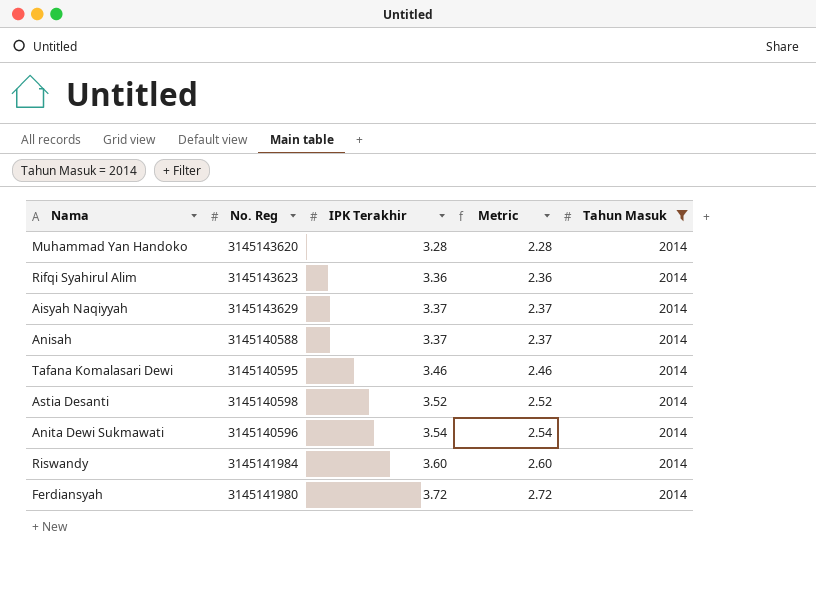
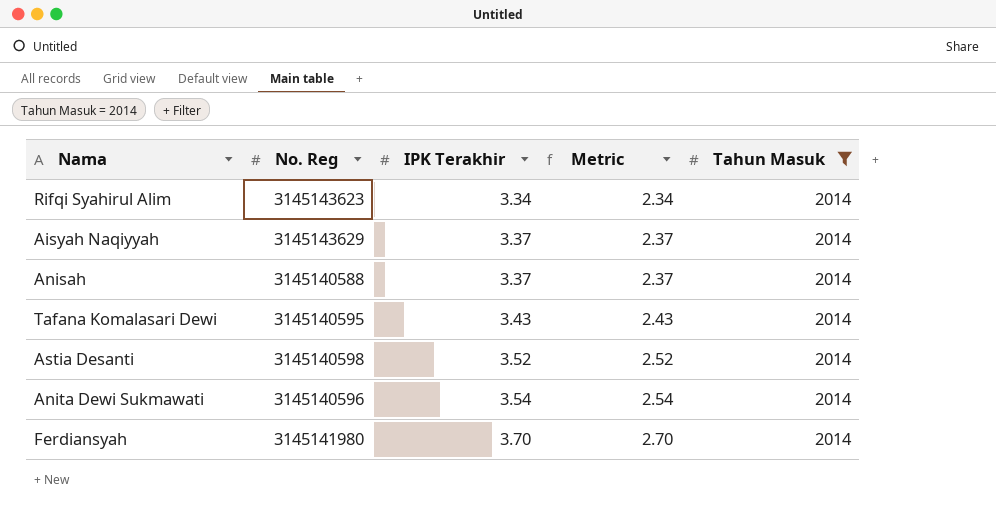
row Muhammad Yan Handoko: 3145143620 | 3.28 | 2.28 | 2014 -> none
row Riswandy: 3145141984 | 3.60 | 2.60 | 2014 -> none
Rifqi Syahirul Alim | IPK Terakhir: 3.36 -> 3.34
Rifqi Syahirul Alim | Metric: 2.36 -> 2.34
Tafana Komalasari Dewi | IPK Terakhir: 3.46 -> 3.43
Tafana Komalasari Dewi | Metric: 2.46 -> 2.43
Ferdiansyah | IPK Terakhir: 3.72 -> 3.70
Ferdiansyah | Metric: 2.72 -> 2.70

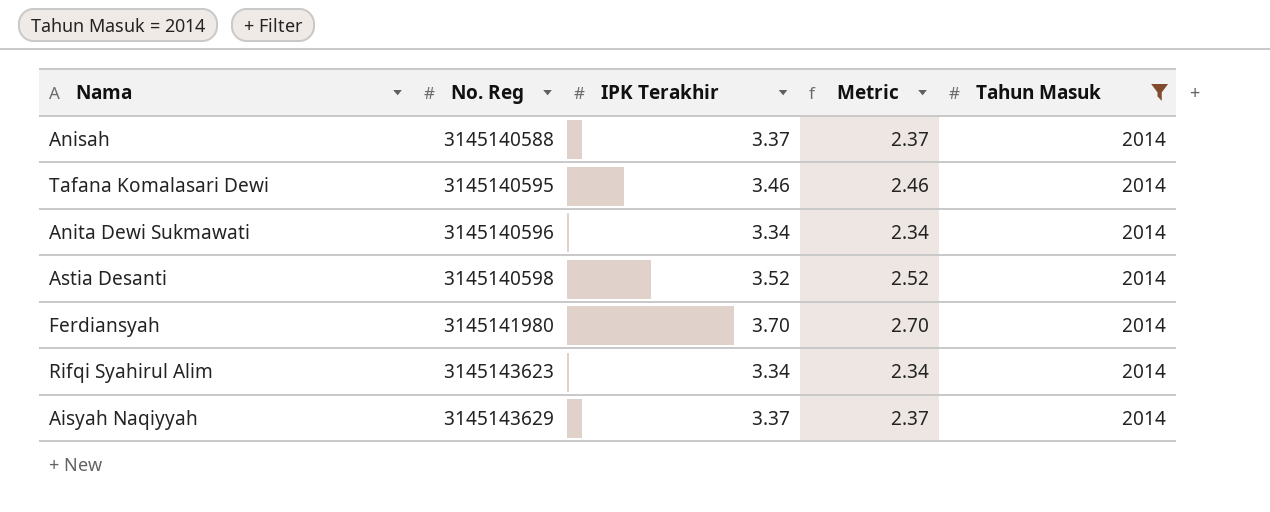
row order: IPK Terakhir ascending -> No. Reg ascending
Tafana Komalasari Dewi | IPK Terakhir: 3.43 -> 3.46
Tafana Komalasari Dewi | Metric: 2.43 -> 2.46
Anita Dewi Sukmawati | IPK Terakhir: 3.54 -> 3.34
Anita Dewi Sukmawati | Metric: 2.54 -> 2.34

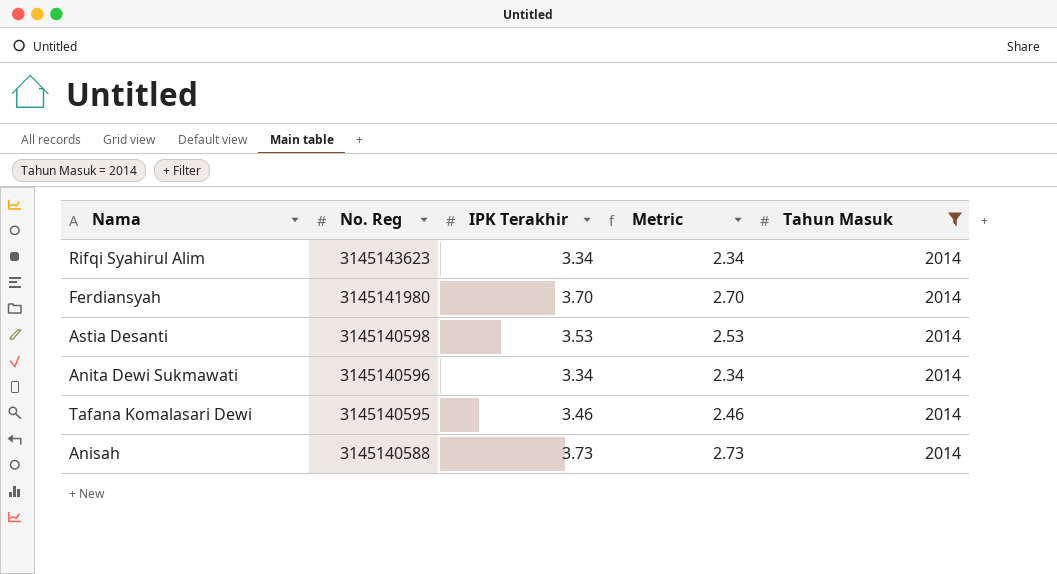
row order: No. Reg ascending -> No. Reg descending
row Aisyah Naqiyyah: 3145143629 | 3.37 | 2.37 | 2014 -> none
Astia Desanti | IPK Terakhir: 3.52 -> 3.53
Astia Desanti | Metric: 2.52 -> 2.53
Anisah | IPK Terakhir: 3.37 -> 3.73
Anisah | Metric: 2.37 -> 2.73

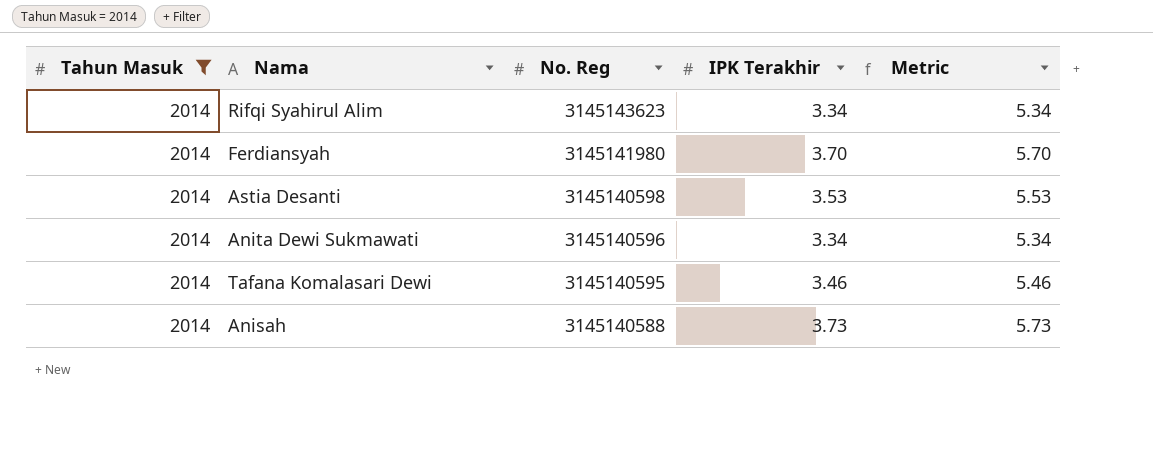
column Tahun Masuk | position: 5 -> 1
column Metric | formula: [IPK Terakhir] - 1 -> [IPK Terakhir] + 2

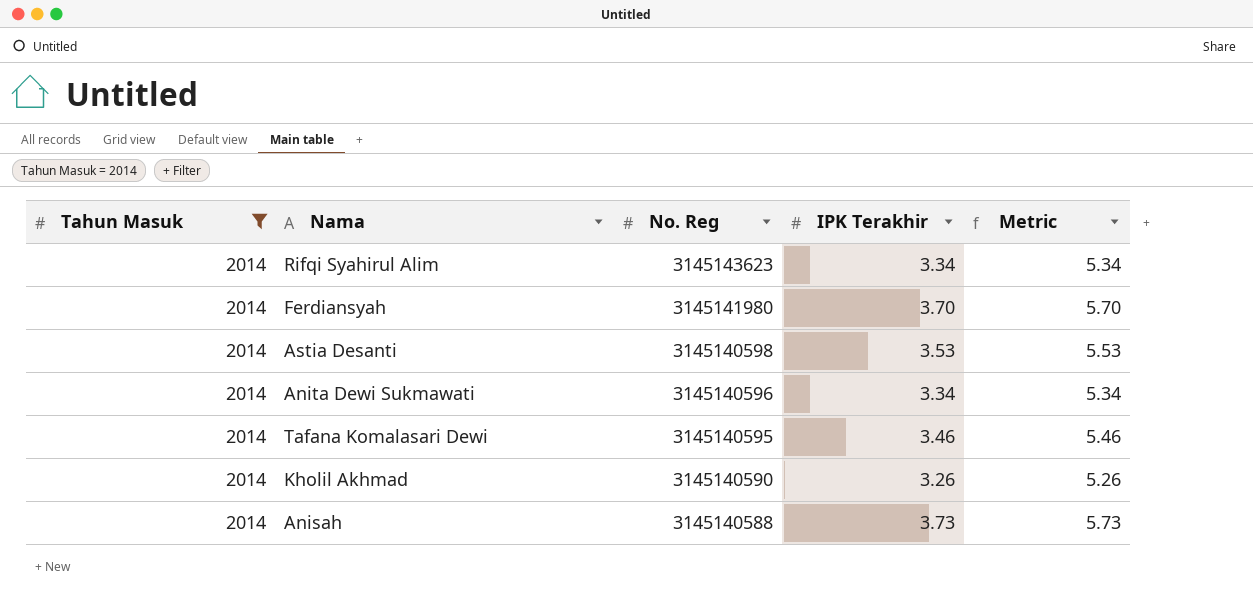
row Kholil Akhmad: none -> 2014 | 3145140590 | 3.26 | 5.26

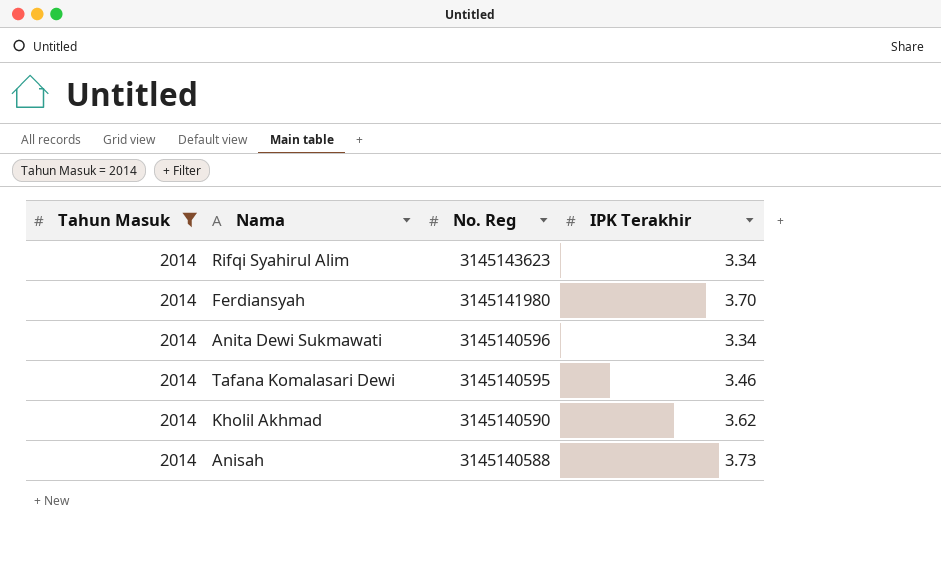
column Metric | formula: [IPK Terakhir] + 2 -> none
row Astia Desanti: 2014 | 3145140598 | 3.53 | 5.53 -> none
Kholil Akhmad | IPK Terakhir: 3.26 -> 3.62

